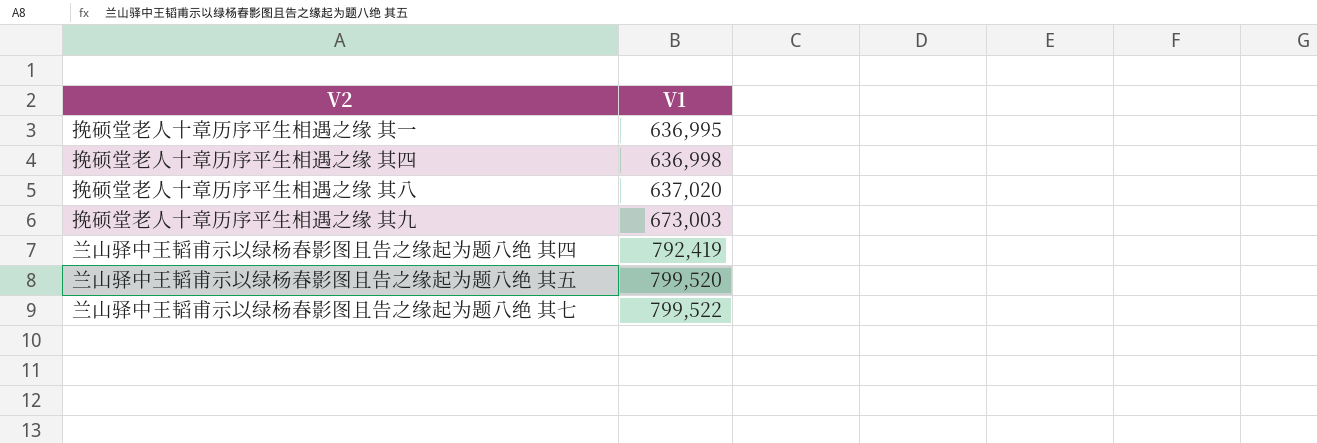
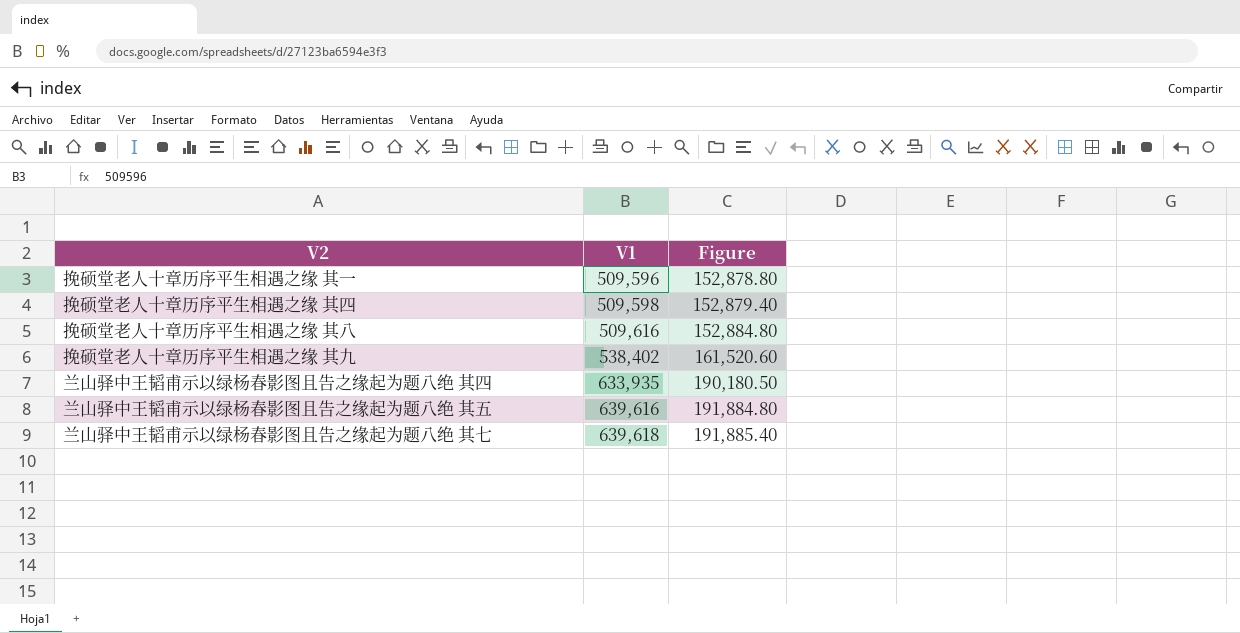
column Figure | formula: none -> [V1] * 0.3
挽硕堂老人十章历序平生相遇之缘 其一 | V1: 636,995 -> 509,596
挽硕堂老人十章历序平生相遇之缘 其四 | V1: 636,998 -> 509,598
挽硕堂老人十章历序平生相遇之缘 其八 | V1: 637,020 -> 509,616
挽硕堂老人十章历序平生相遇之缘 其九 | V1: 673,003 -> 538,402
兰山驿中王韬甫示以绿杨春影图且告之缘起为题八绝 其四 | V1: 792,419 -> 633,935
兰山驿中王韬甫示以绿杨春影图且告之缘起为题八绝 其五 | V1: 799,520 -> 639,616
兰山驿中王韬甫示以绿杨春影图且告之缘起为题八绝 其七 | V1: 799,522 -> 639,618

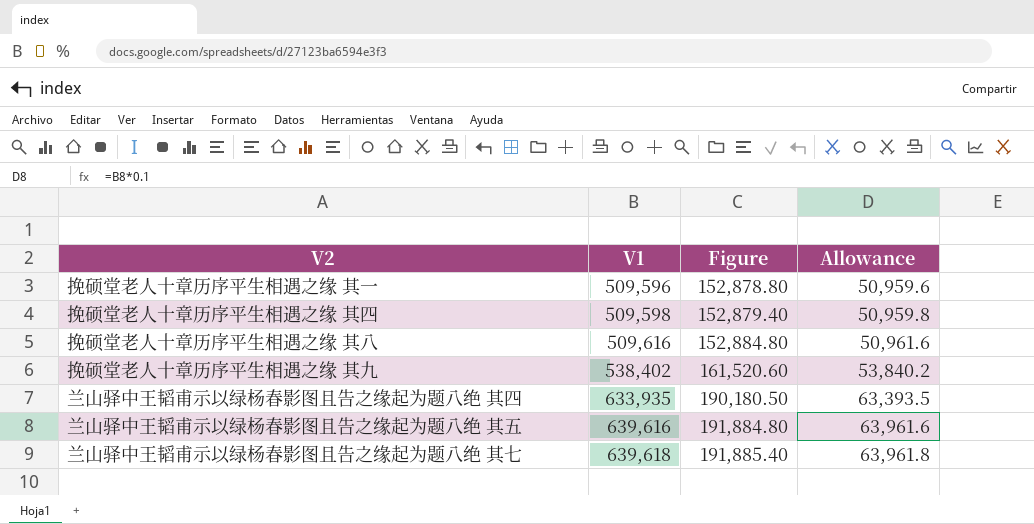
column Allowance | formula: none -> [V1] * 0.1

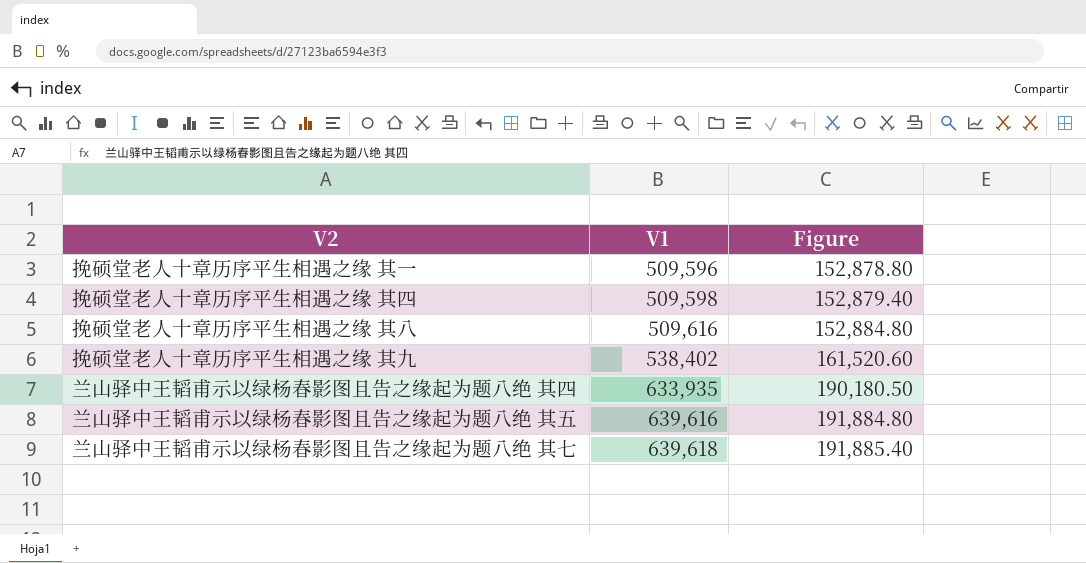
column Allowance | formula: [V1] * 0.1 -> none

